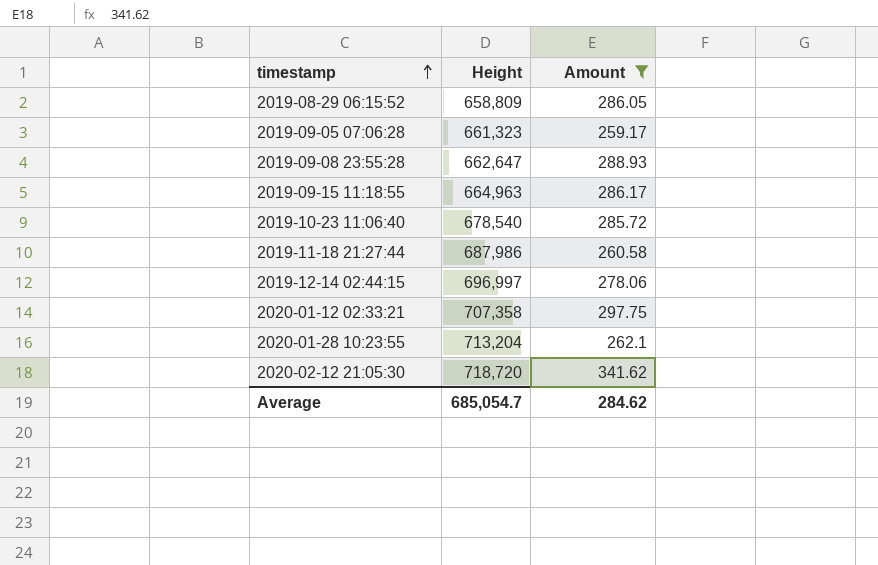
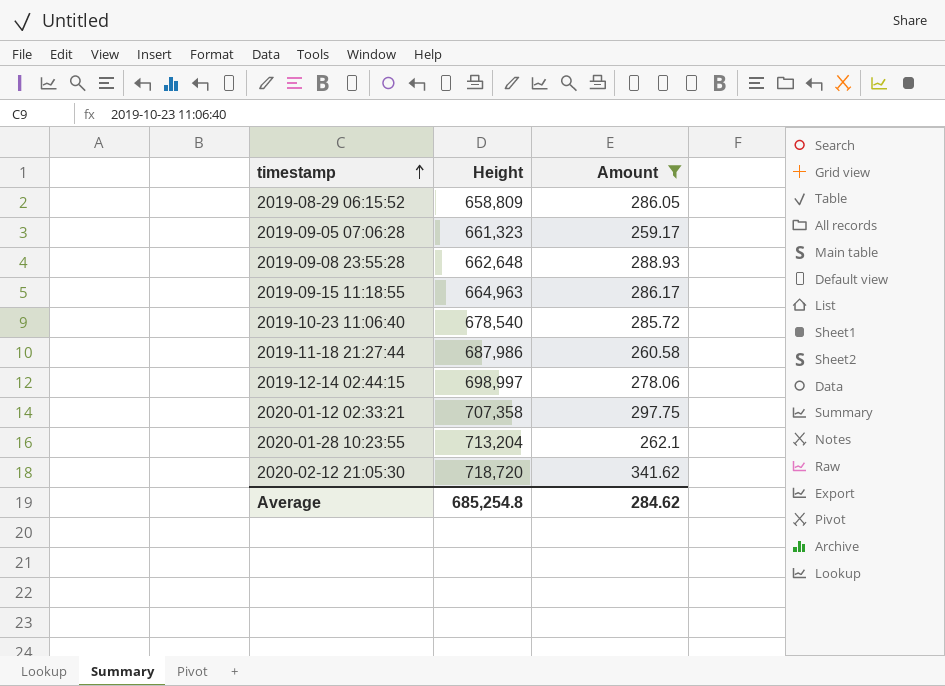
2019-09-08 23:55:28 | Height: 662,647 -> 662,648
2019-12-14 02:44:15 | Height: 696,997 -> 698,997
Average | Height: 685,054.7 -> 685,254.8

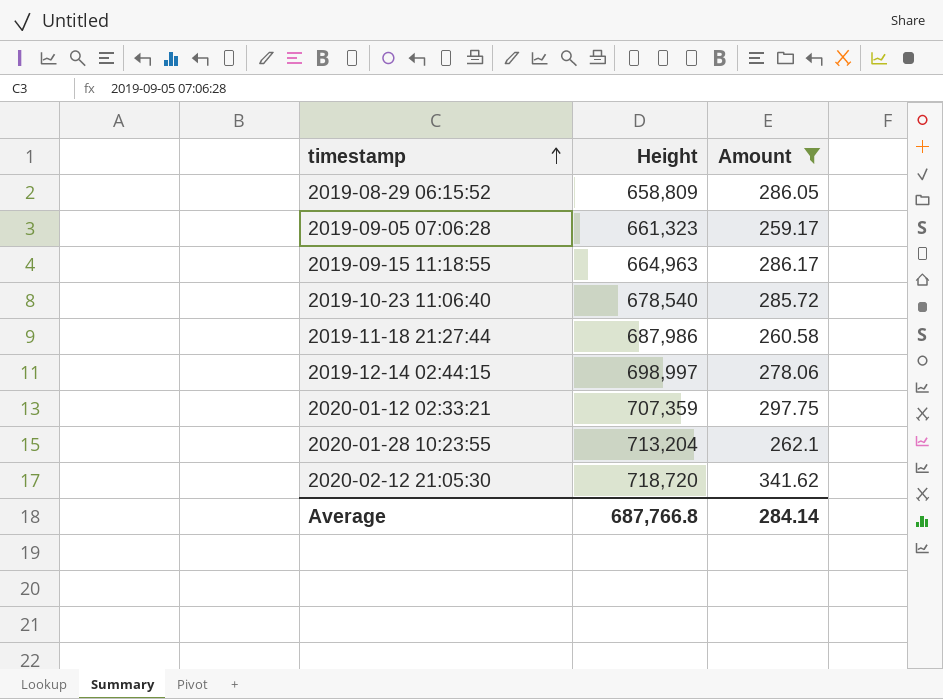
row 2019-09-08 23:55:28: 662,648 | 288.93 -> none
2020-01-12 02:33:21 | Height: 707,358 -> 707,359
Average | Height: 685,254.8 -> 687,766.8
Average | Amount: 284.62 -> 284.14

